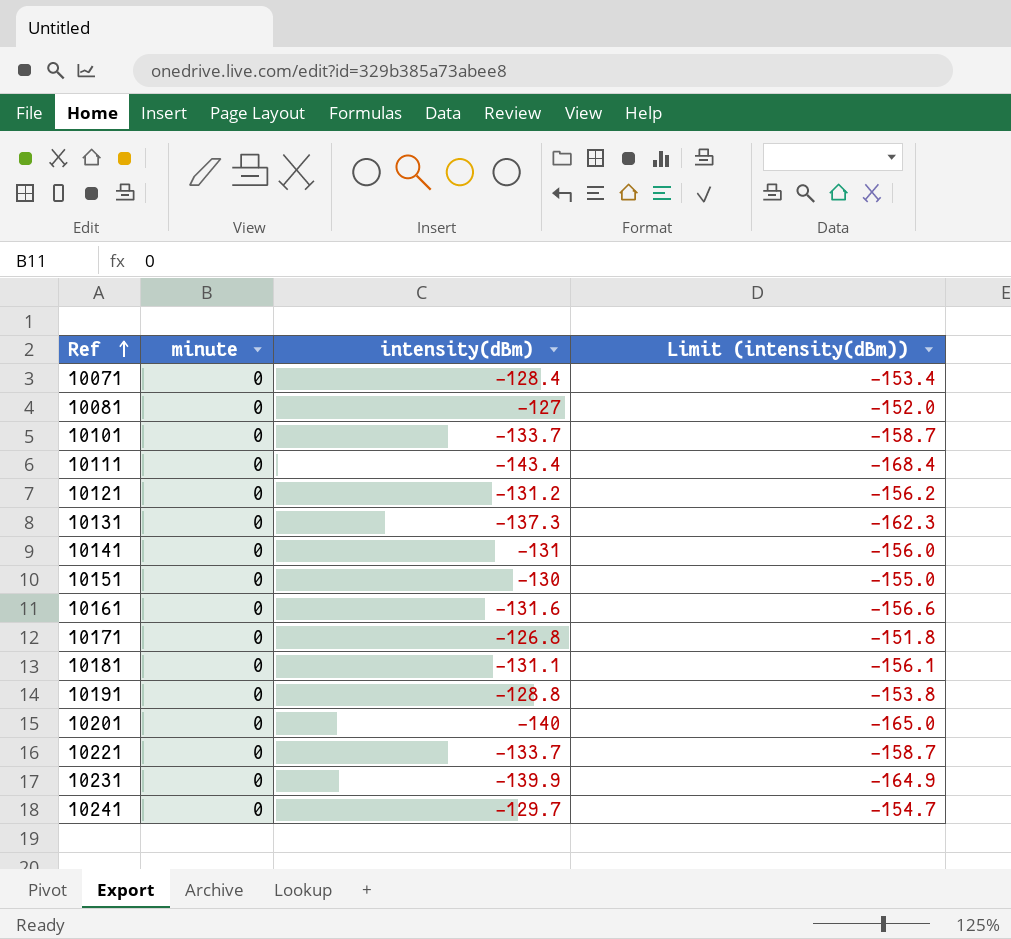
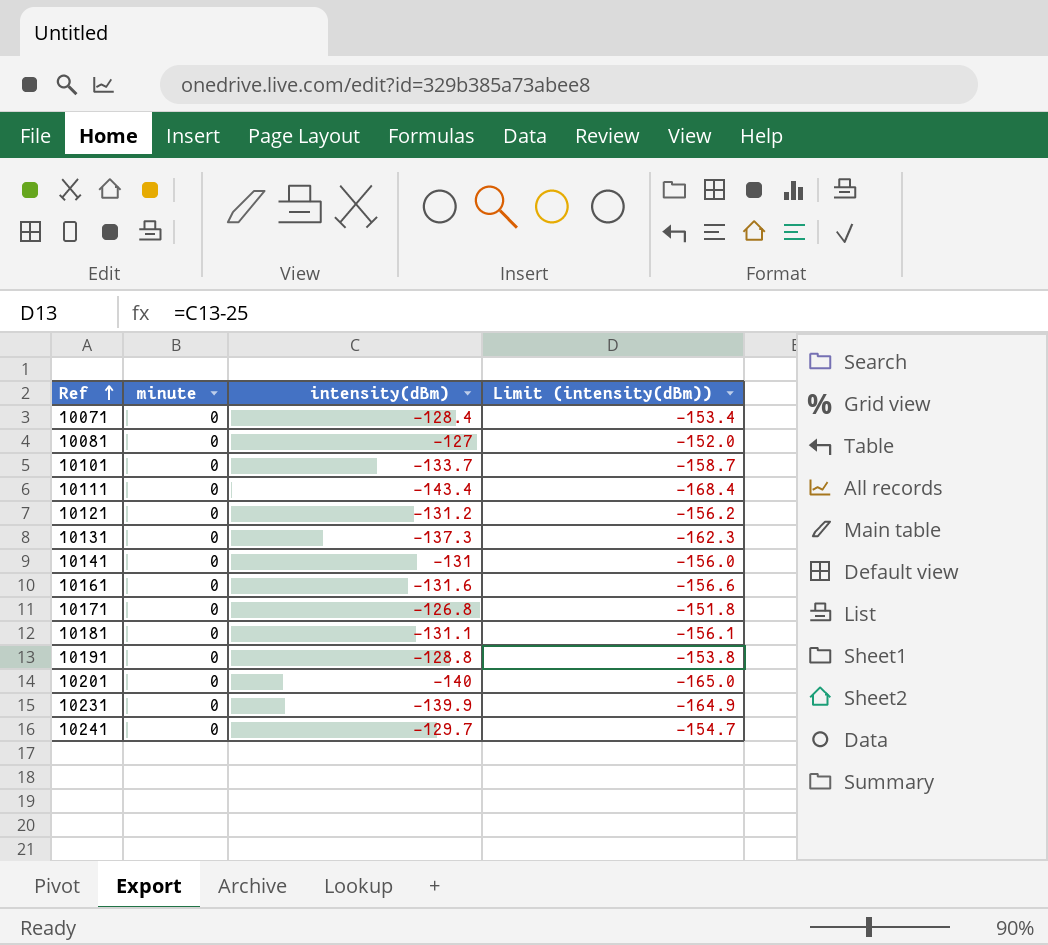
row 10151: 0 | -130 | -155.0 -> none
row 10221: 0 | -133.7 | -158.7 -> none

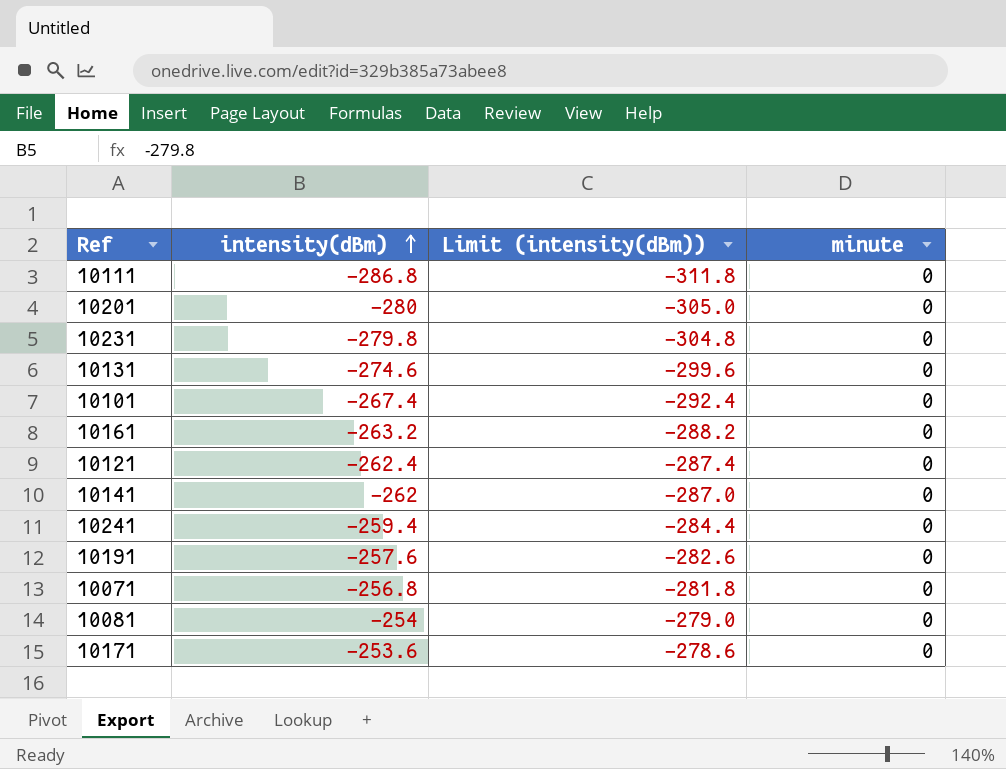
row order: Ref ascending -> intensity(dBm) ascending
column minute | position: 2 -> 4
row 10181: 0 | -131.1 | -156.1 -> none
10111 | intensity(dBm): -143.4 -> -286.8
10111 | Limit (intensity(dBm)): -168.4 -> -311.8
10201 | intensity(dBm): -140 -> -280
10201 | Limit (intensity(dBm)): -165.0 -> -305.0
10231 | intensity(dBm): -139.9 -> -279.8
10231 | Limit (intensity(dBm)): -164.9 -> -304.8
10131 | intensity(dBm): -137.3 -> -274.6
10131 | Limit (intensity(dBm)): -162.3 -> -299.6
10101 | intensity(dBm): -133.7 -> -267.4
10101 | Limit (intensity(dBm)): -158.7 -> -292.4
10161 | intensity(dBm): -131.6 -> -263.2
10161 | Limit (intensity(dBm)): -156.6 -> -288.2
10121 | intensity(dBm): -131.2 -> -262.4
10121 | Limit (intensity(dBm)): -156.2 -> -287.4
10141 | intensity(dBm): -131 -> -262
10141 | Limit (intensity(dBm)): -156.0 -> -287.0
10241 | intensity(dBm): -129.7 -> -259.4
10241 | Limit (intensity(dBm)): -154.7 -> -284.4
10191 | intensity(dBm): -128.8 -> -257.6
10191 | Limit (intensity(dBm)): -153.8 -> -282.6
10071 | intensity(dBm): -128.4 -> -256.8
10071 | Limit (intensity(dBm)): -153.4 -> -281.8
10081 | intensity(dBm): -127 -> -254
10081 | Limit (intensity(dBm)): -152.0 -> -279.0
10171 | intensity(dBm): -126.8 -> -253.6
10171 | Limit (intensity(dBm)): -151.8 -> -278.6

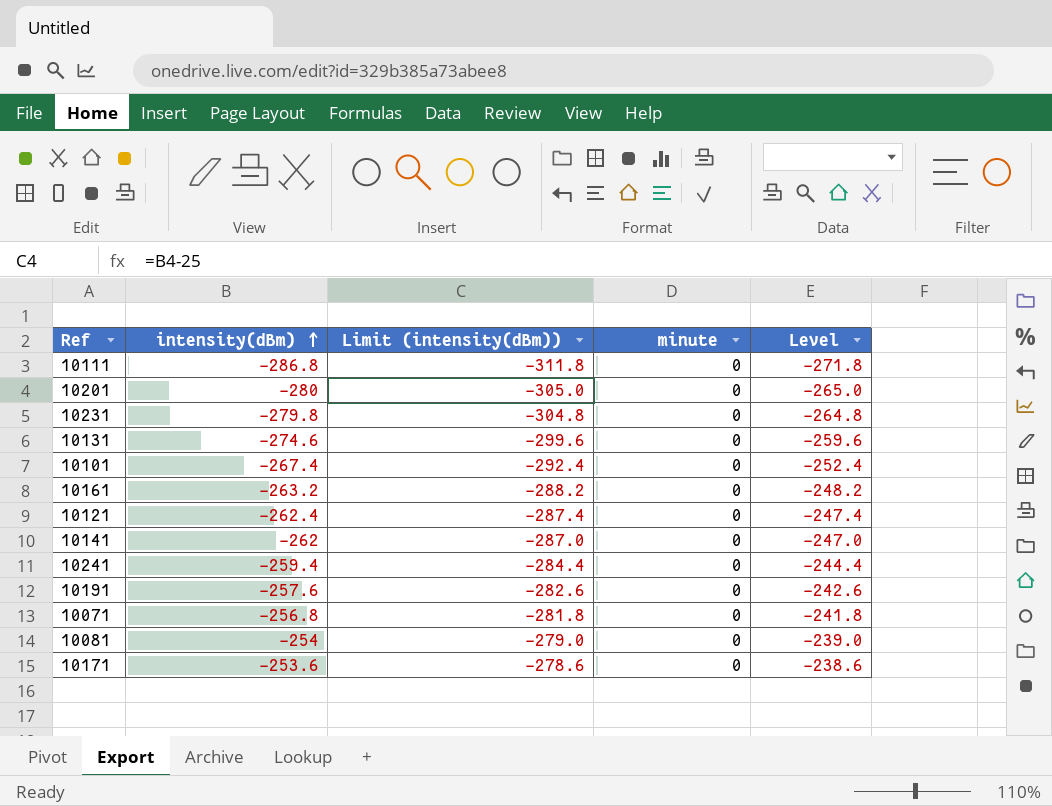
column Level | formula: none -> [intensity(dBm)] + 15

